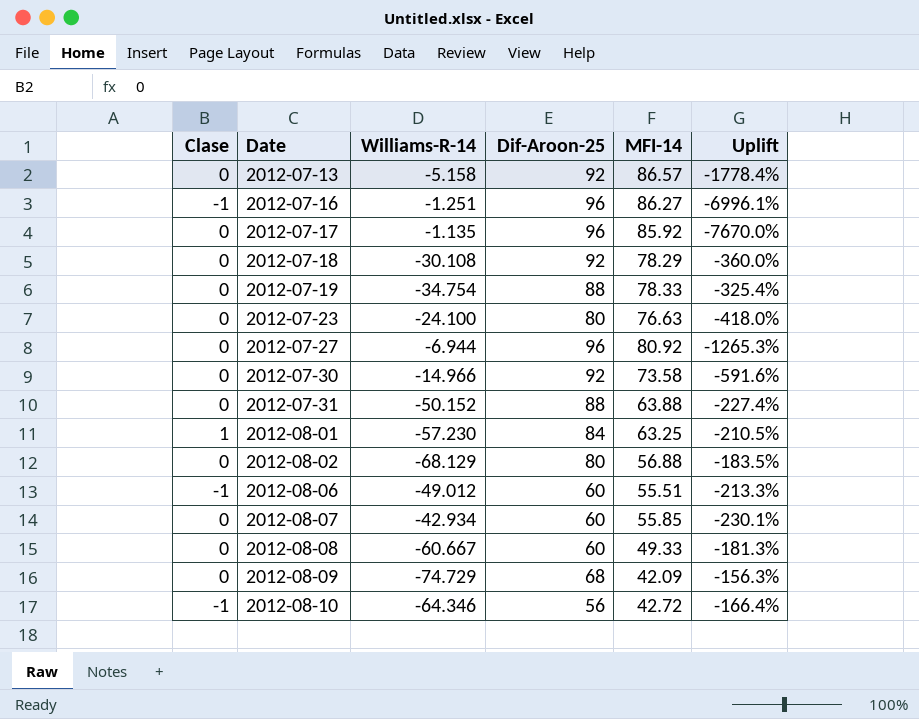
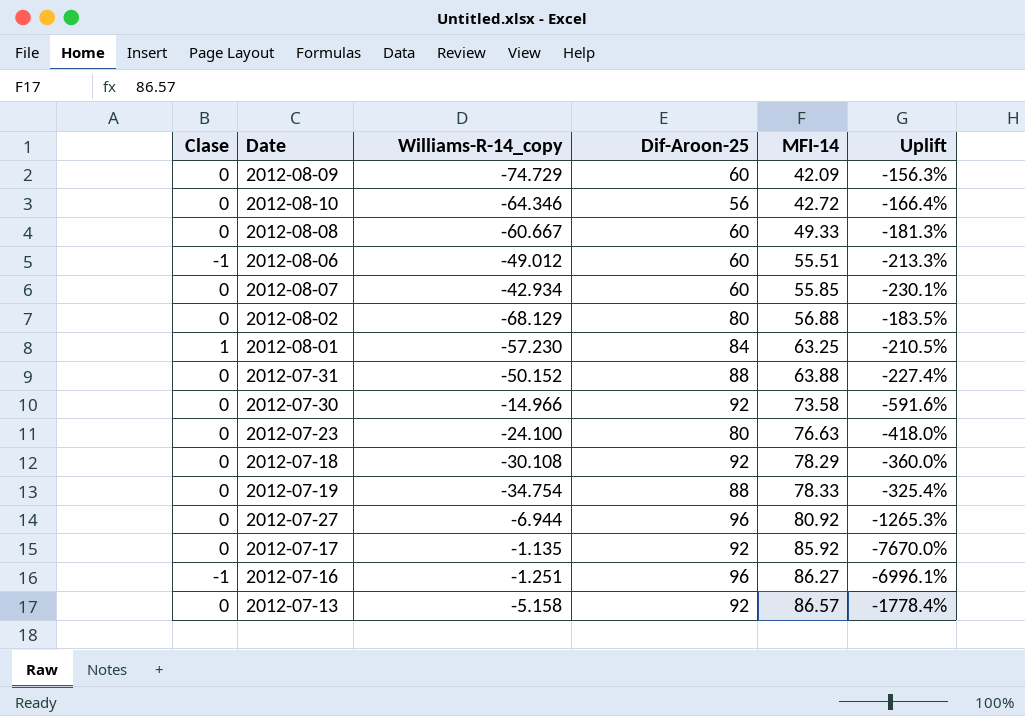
row order: Date ascending -> MFI-14 ascending
column name: Williams-R-14 -> Williams-R-14_copy
2012-08-09 | Dif-Aroon-25: 68 -> 60
2012-08-10 | Clase: -1 -> 0
2012-07-17 | Dif-Aroon-25: 96 -> 92

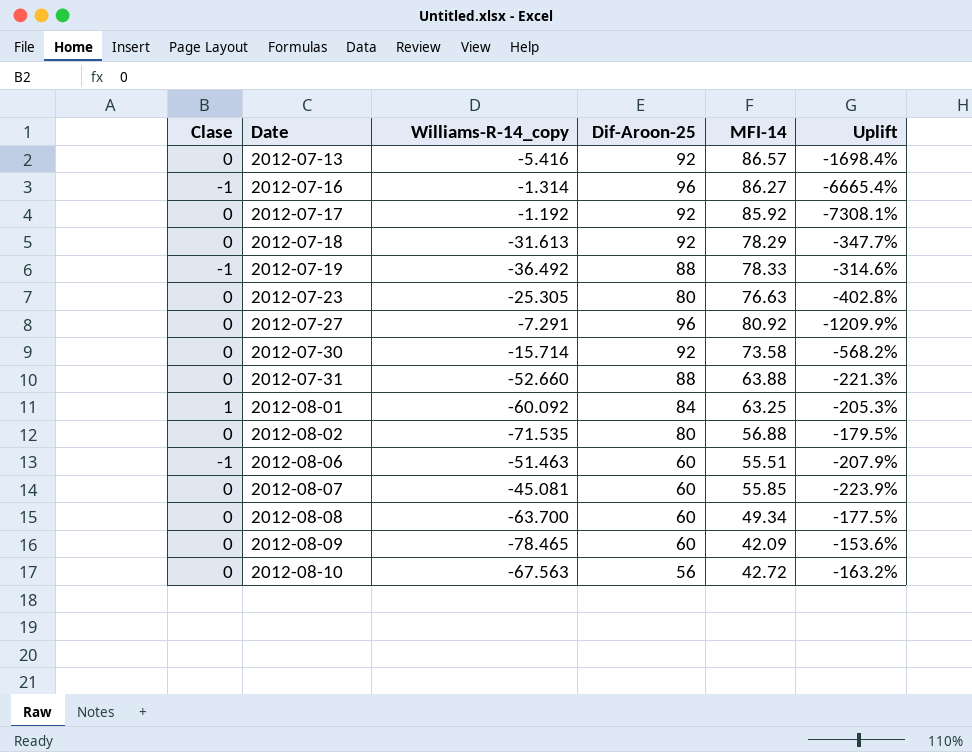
row order: MFI-14 ascending -> Date ascending
2012-07-13 | Williams-R-14_copy: -5.158 -> -5.416
2012-07-13 | Uplift: -1778.4% -> -1698.4%
2012-07-16 | Williams-R-14_copy: -1.251 -> -1.314
2012-07-16 | Uplift: -6996.1% -> -6665.4%
2012-07-17 | Williams-R-14_copy: -1.135 -> -1.192
2012-07-17 | Uplift: -7670.0% -> -7308.1%
2012-07-18 | Williams-R-14_copy: -30.108 -> -31.613
2012-07-18 | Uplift: -360.0% -> -347.7%
2012-07-19 | Clase: 0 -> -1
2012-07-19 | Williams-R-14_copy: -34.754 -> -36.492
2012-07-19 | Uplift: -325.4% -> -314.6%
2012-07-23 | Williams-R-14_copy: -24.100 -> -25.305
2012-07-23 | Uplift: -418.0% -> -402.8%
2012-07-27 | Williams-R-14_copy: -6.944 -> -7.291
2012-07-27 | Uplift: -1265.3% -> -1209.9%
2012-07-30 | Williams-R-14_copy: -14.966 -> -15.714
2012-07-30 | Uplift: -591.6% -> -568.2%
2012-07-31 | Williams-R-14_copy: -50.152 -> -52.660
2012-07-31 | Uplift: -227.4% -> -221.3%
2012-08-01 | Williams-R-14_copy: -57.230 -> -60.092
2012-08-01 | Uplift: -210.5% -> -205.3%
2012-08-02 | Williams-R-14_copy: -68.129 -> -71.535
2012-08-02 | Uplift: -183.5% -> -179.5%
2012-08-06 | Williams-R-14_copy: -49.012 -> -51.463
2012-08-06 | Uplift: -213.3% -> -207.9%
2012-08-07 | Williams-R-14_copy: -42.934 -> -45.081
2012-08-07 | Uplift: -230.1% -> -223.9%
2012-08-08 | Williams-R-14_copy: -60.667 -> -63.700
2012-08-08 | MFI-14: 49.33 -> 49.34
2012-08-08 | Uplift: -181.3% -> -177.5%
2012-08-09 | Williams-R-14_copy: -74.729 -> -78.465
2012-08-09 | Uplift: -156.3% -> -153.6%
2012-08-10 | Williams-R-14_copy: -64.346 -> -67.563
2012-08-10 | Uplift: -166.4% -> -163.2%

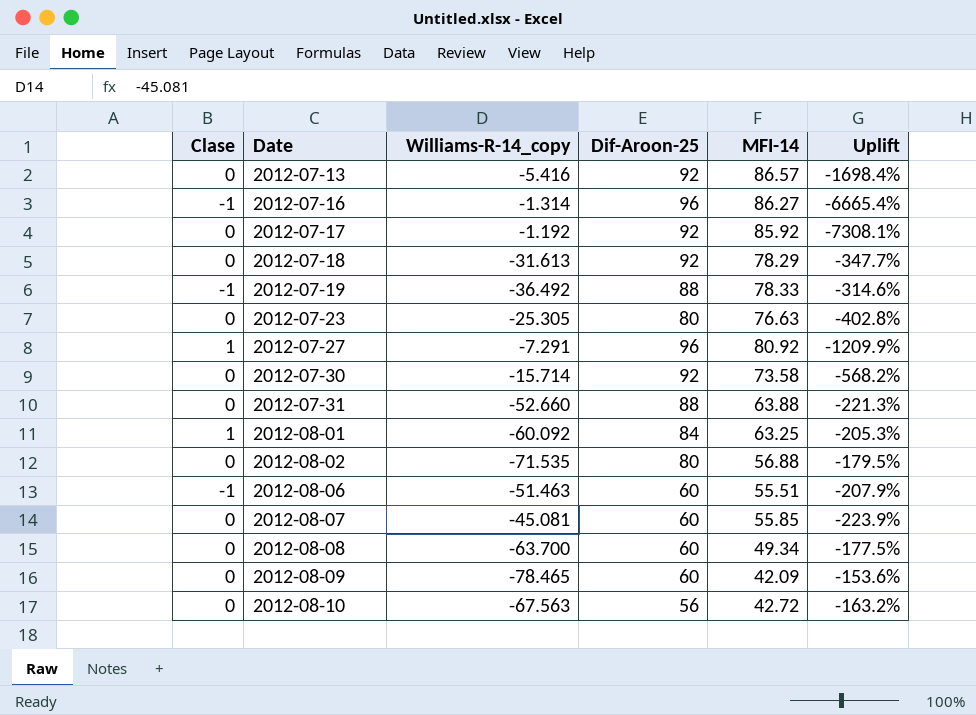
2012-07-27 | Clase: 0 -> 1

